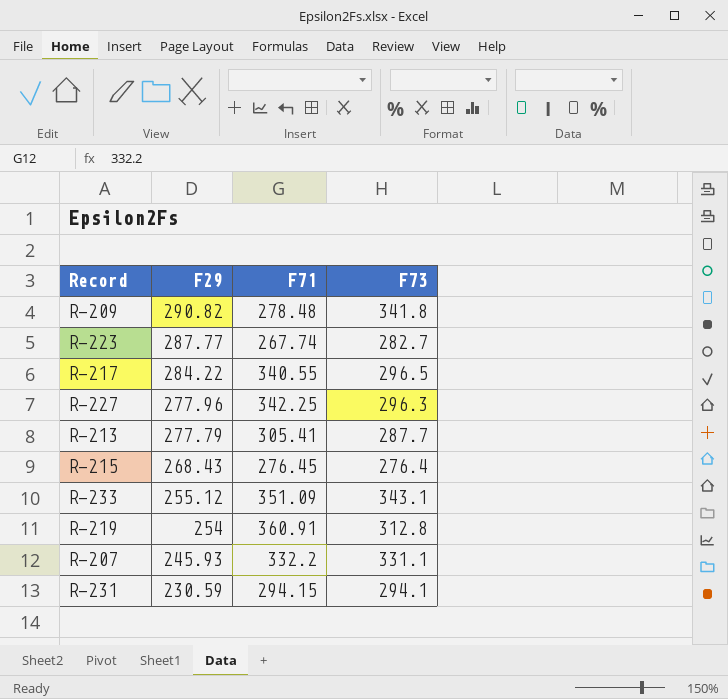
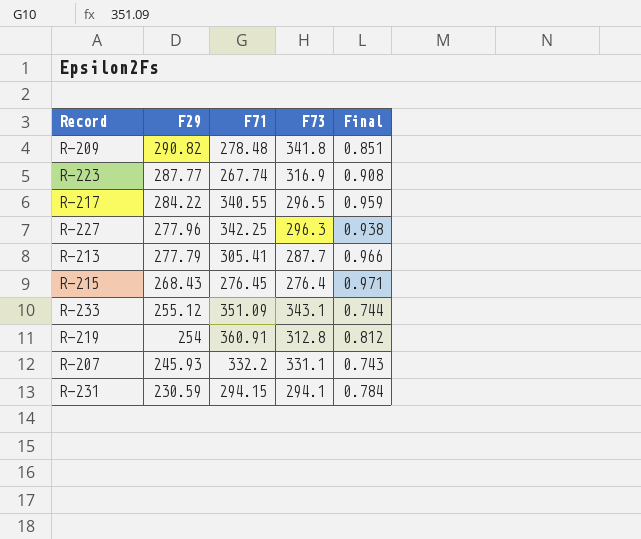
column Final | formula: none -> [F29] / [F73]
R-223 | F73: 282.7 -> 316.9

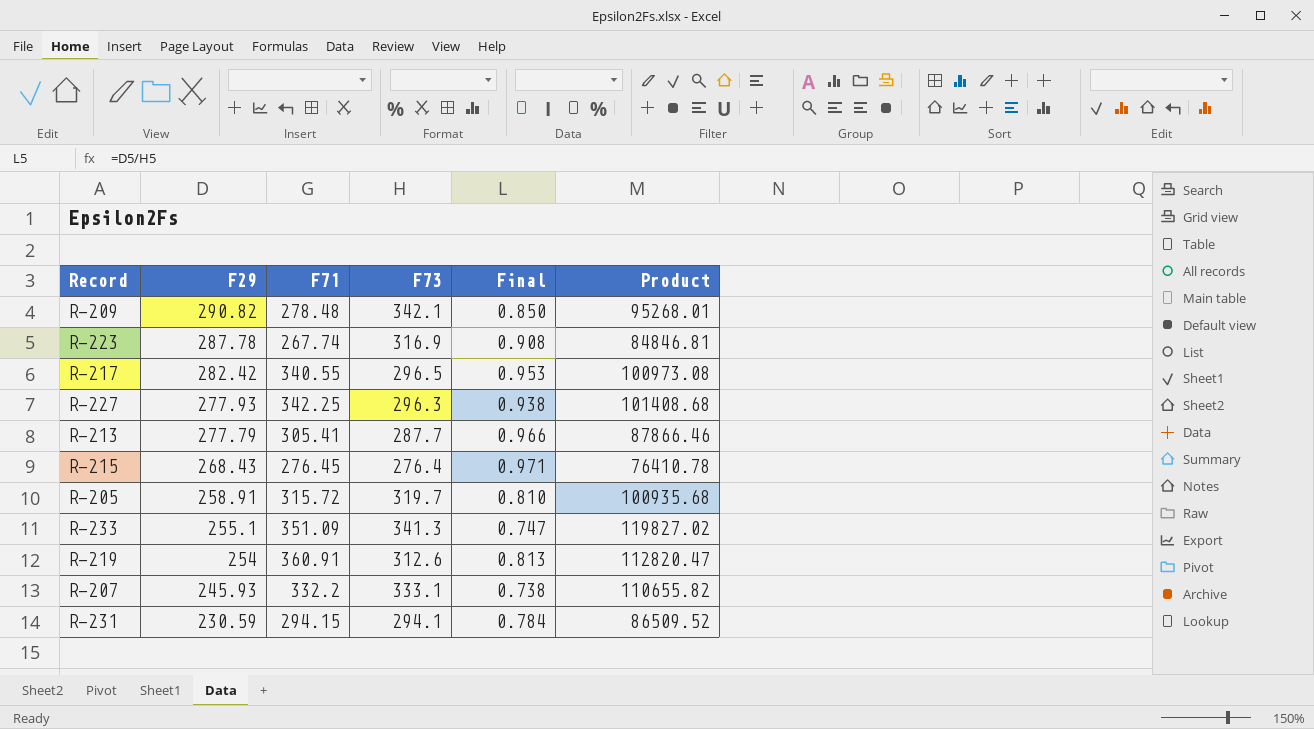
column Product | formula: none -> [F71] * [F73]
R-209 | F73: 341.8 -> 342.1
R-209 | Final: 0.851 -> 0.850
R-223 | F29: 287.77 -> 287.78
R-217 | F29: 284.22 -> 282.42
R-217 | Final: 0.959 -> 0.953
R-227 | F29: 277.96 -> 277.93
row R-205: none -> 258.91 | 315.72 | 319.7 | 0.810 | 100935.68
R-233 | F29: 255.12 -> 255.1
R-233 | F73: 343.1 -> 341.3
R-233 | Final: 0.744 -> 0.747
R-219 | F73: 312.8 -> 312.6
R-219 | Final: 0.812 -> 0.813
R-207 | F73: 331.1 -> 333.1
R-207 | Final: 0.743 -> 0.738

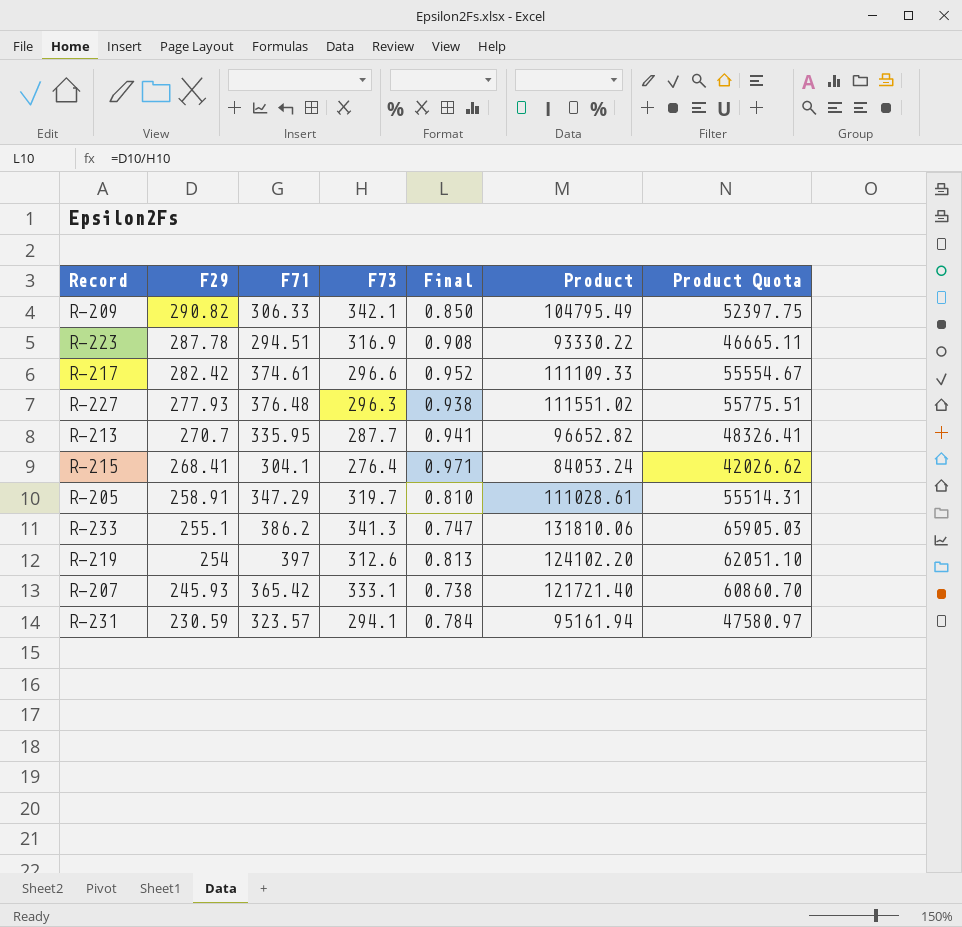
column Product Quota | formula: none -> [Product] * 0.5
R-209 | F71: 278.48 -> 306.33
R-209 | Product: 95268.01 -> 104795.49
R-223 | F71: 267.74 -> 294.51
R-223 | Product: 84846.81 -> 93330.22
R-217 | F71: 340.55 -> 374.61
R-217 | F73: 296.5 -> 296.6
R-217 | Final: 0.953 -> 0.952
R-217 | Product: 100973.08 -> 111109.33
R-227 | F71: 342.25 -> 376.48
R-227 | Product: 101408.68 -> 111551.02
R-213 | F29: 277.79 -> 270.7
R-213 | F71: 305.41 -> 335.95
R-213 | Final: 0.966 -> 0.941
R-213 | Product: 87866.46 -> 96652.82
R-215 | F29: 268.43 -> 268.41
R-215 | F71: 276.45 -> 304.1
R-215 | Product: 76410.78 -> 84053.24
R-205 | F71: 315.72 -> 347.29
R-205 | Product: 100935.68 -> 111028.61
R-233 | F71: 351.09 -> 386.2
R-233 | Product: 119827.02 -> 131810.06
R-219 | F71: 360.91 -> 397
R-219 | Product: 112820.47 -> 124102.20
R-207 | F71: 332.2 -> 365.42
R-207 | Product: 110655.82 -> 121721.40
R-231 | F71: 294.15 -> 323.57
R-231 | Product: 86509.52 -> 95161.94

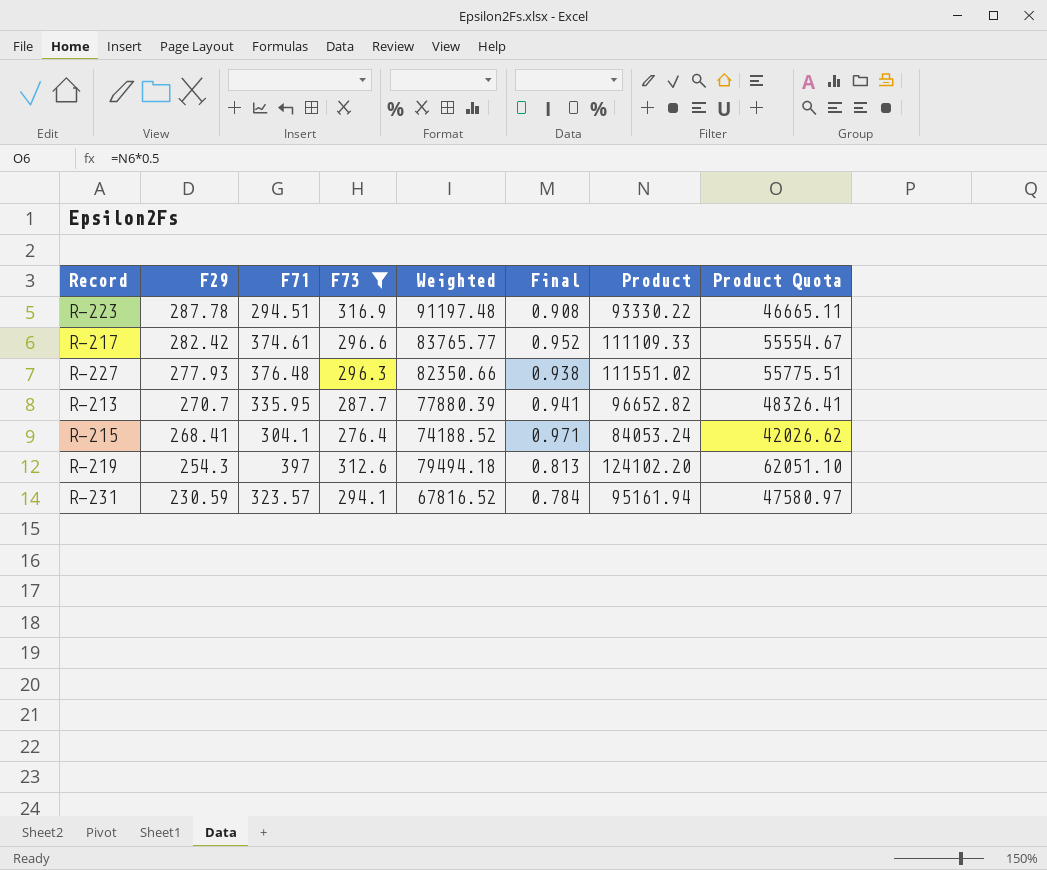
filter: none -> F73 <= 316.9
column Weighted | formula: none -> [F29] * [F73]
R-219 | F29: 254 -> 254.3

